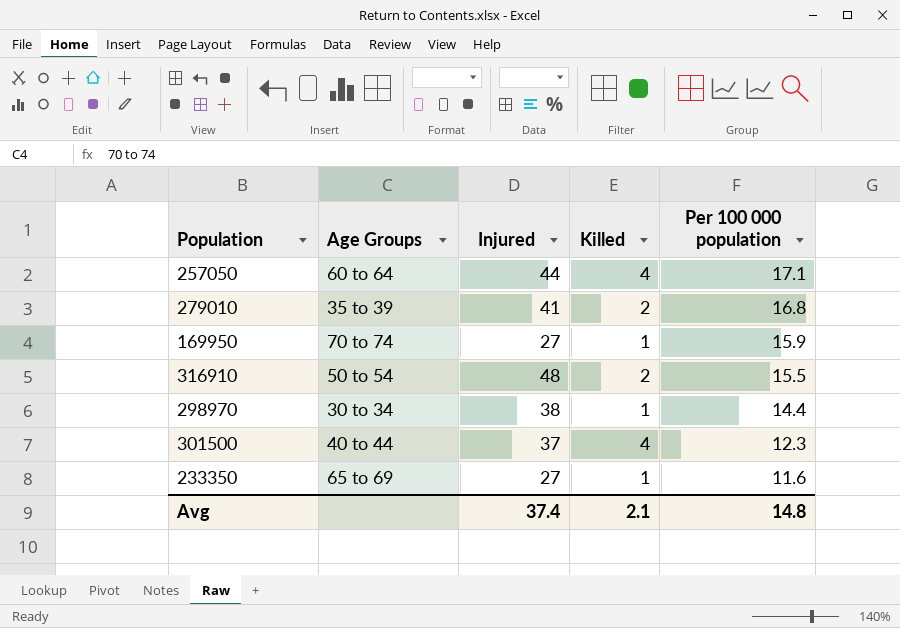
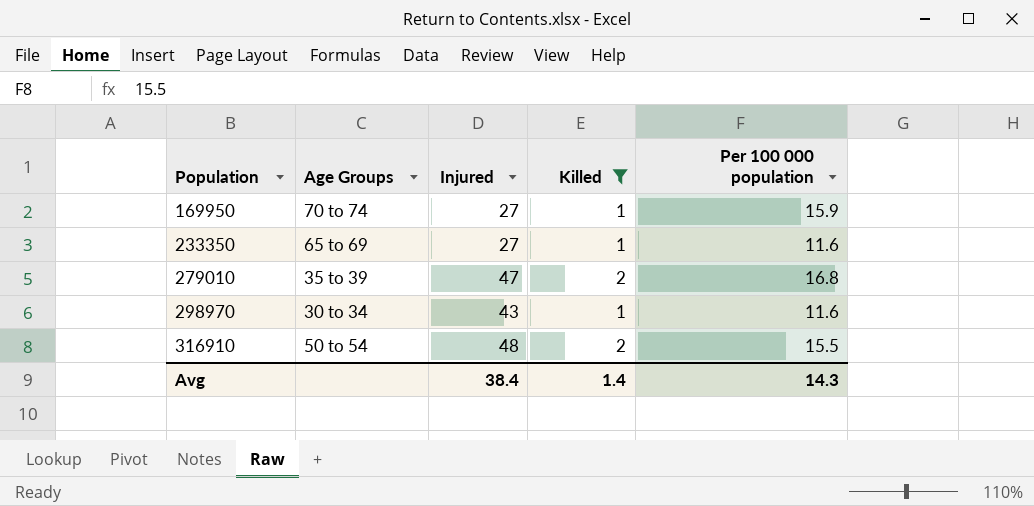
filter: none -> Killed != 4
row order: Per 100 000 population descending -> Population ascending
279010 | Injured: 41 -> 47
298970 | Injured: 38 -> 43
298970 | Per 100 000 population: 14.4 -> 11.6
Avg | Injured: 37.4 -> 38.4
Avg | Killed: 2.1 -> 1.4
Avg | Per 100 000 population: 14.8 -> 14.3

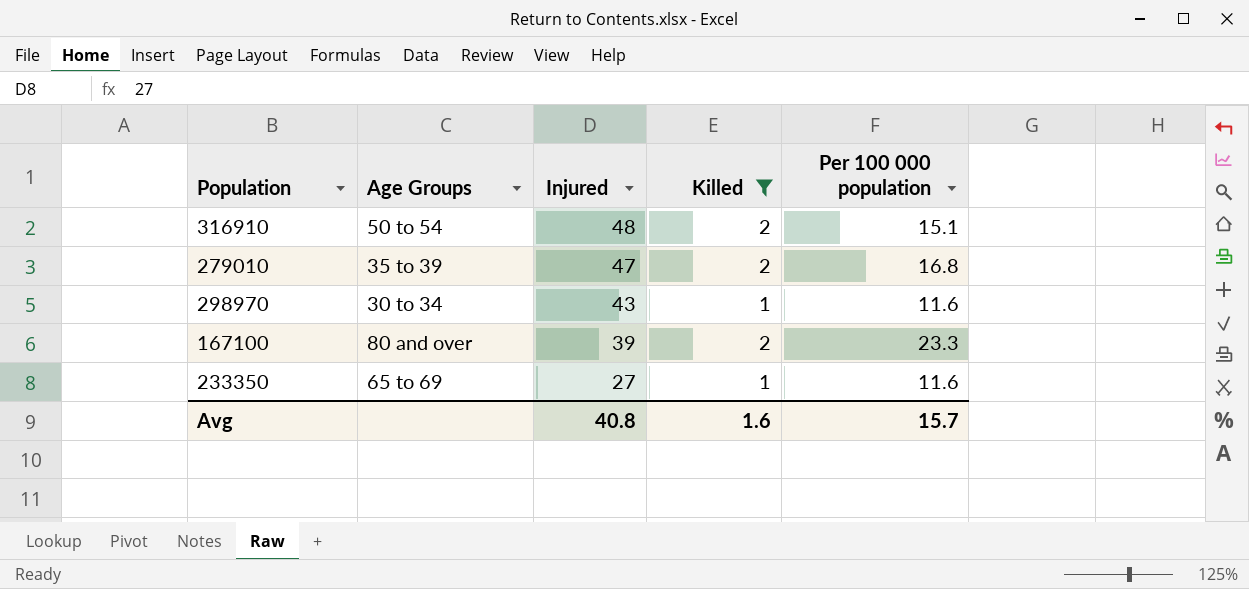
row order: Population ascending -> Injured descending
row 169950: 70 to 74 | 27 | 1 | 15.9 -> none
316910 | Per 100 000 population: 15.5 -> 15.1
row 167100: none -> 80 and over | 39 | 2 | 23.3
Avg | Injured: 38.4 -> 40.8
Avg | Killed: 1.4 -> 1.6
Avg | Per 100 000 population: 14.3 -> 15.7

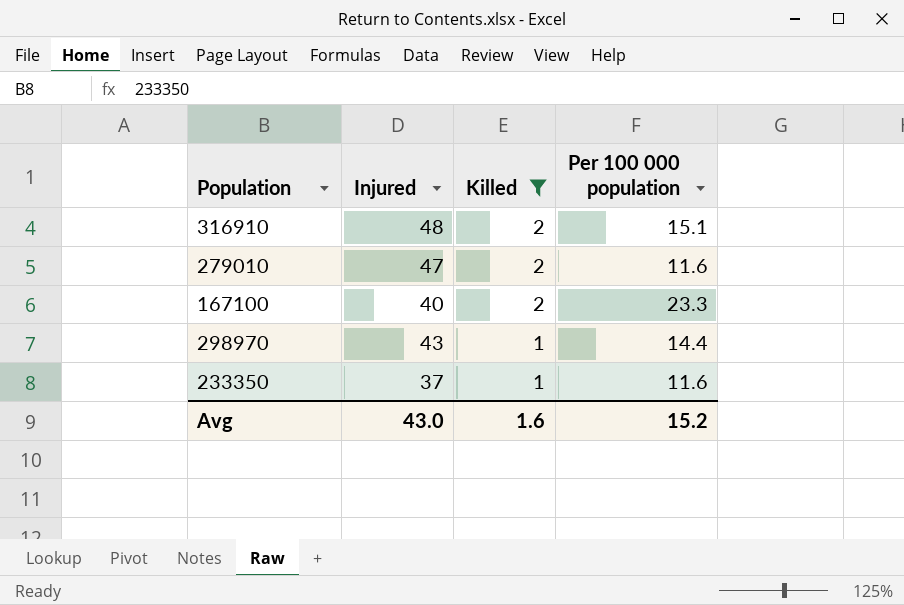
row order: Injured descending -> Killed descending
column Age Groups | position: 2 -> none
279010 | Per 100 000 population: 16.8 -> 11.6
167100 | Injured: 39 -> 40
298970 | Per 100 000 population: 11.6 -> 14.4
233350 | Injured: 27 -> 37
Avg | Injured: 40.8 -> 43.0
Avg | Per 100 000 population: 15.7 -> 15.2

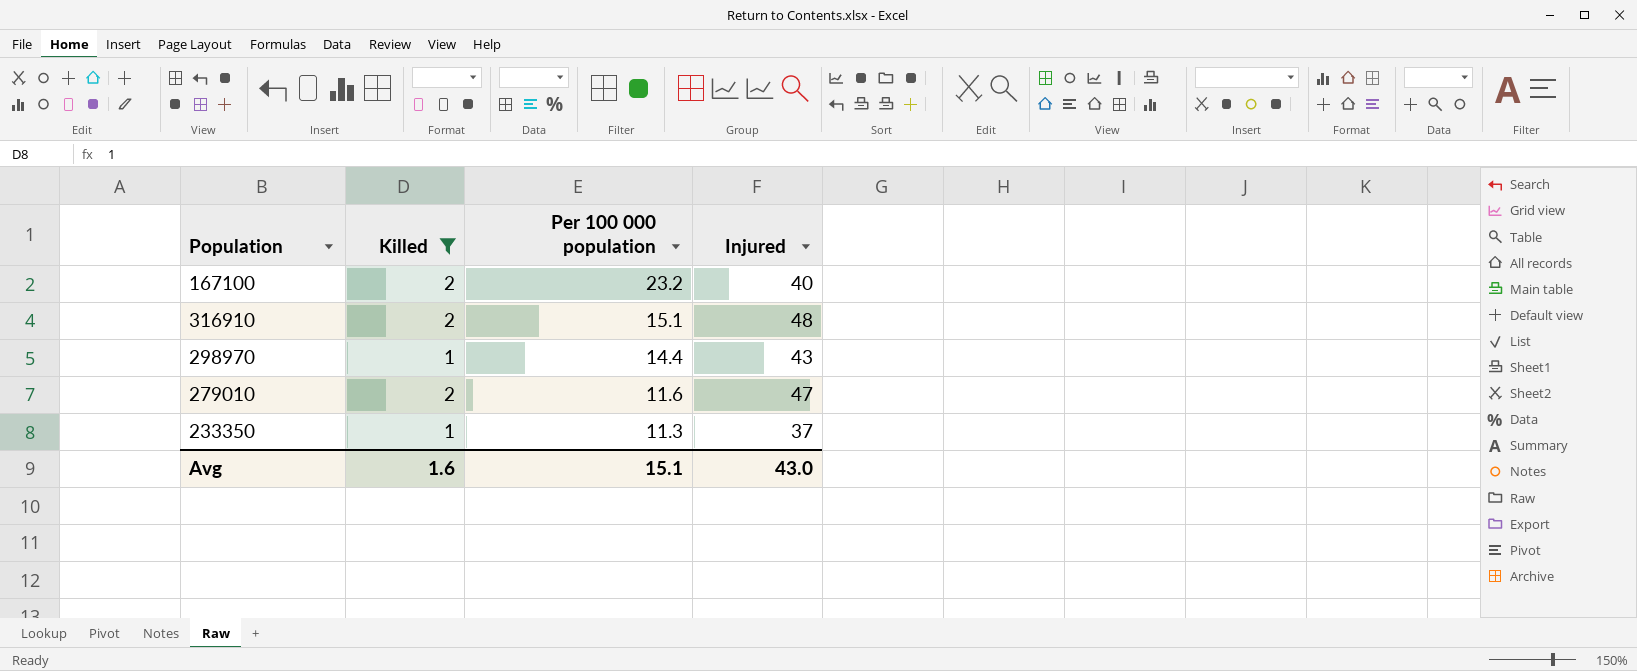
row order: Killed descending -> Per 100 000 population descending
column Injured | position: 2 -> 4
167100 | Per 100 000 population: 23.3 -> 23.2
233350 | Per 100 000 population: 11.6 -> 11.3
Avg | Per 100 000 population: 15.2 -> 15.1

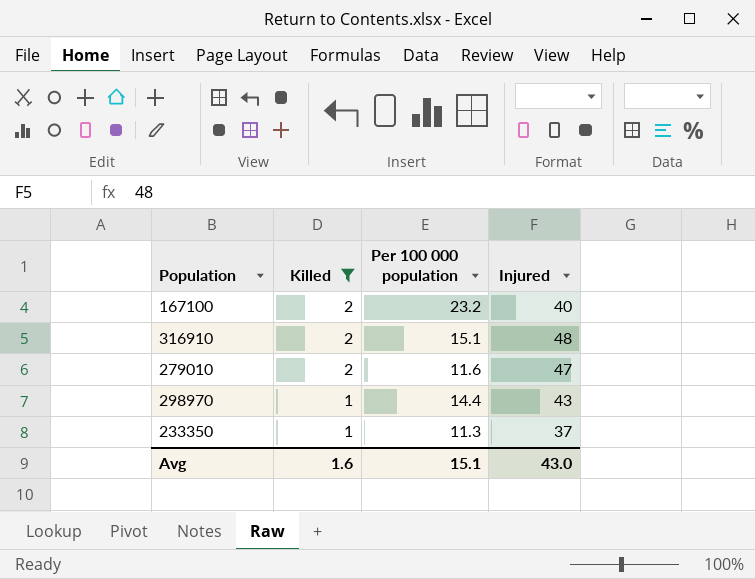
row order: Per 100 000 population descending -> Killed descending

